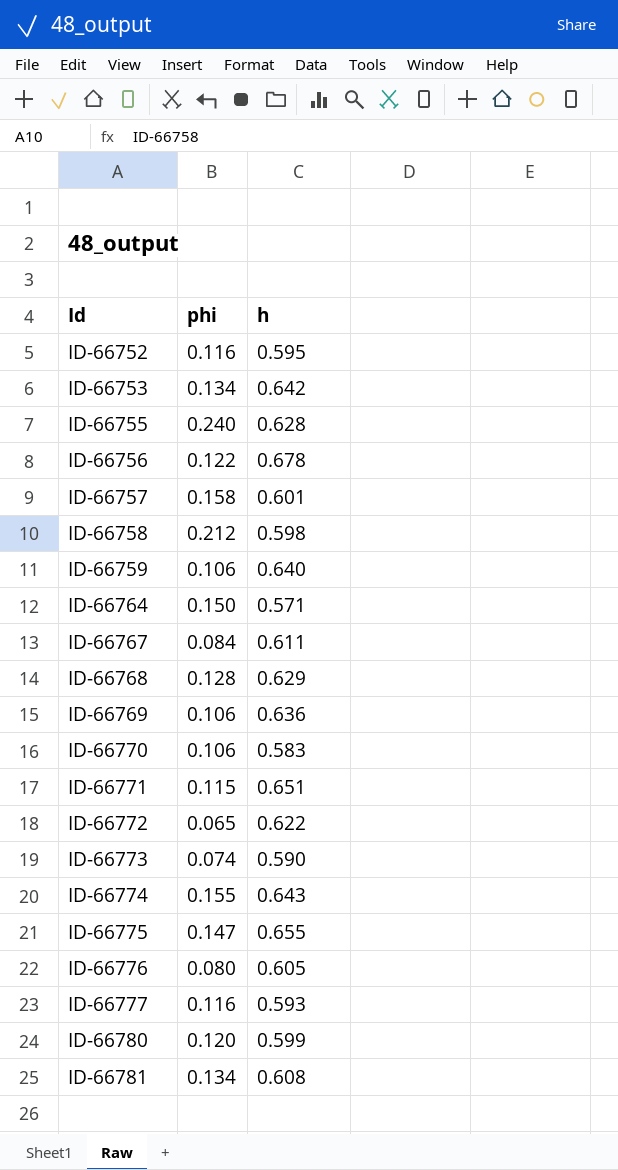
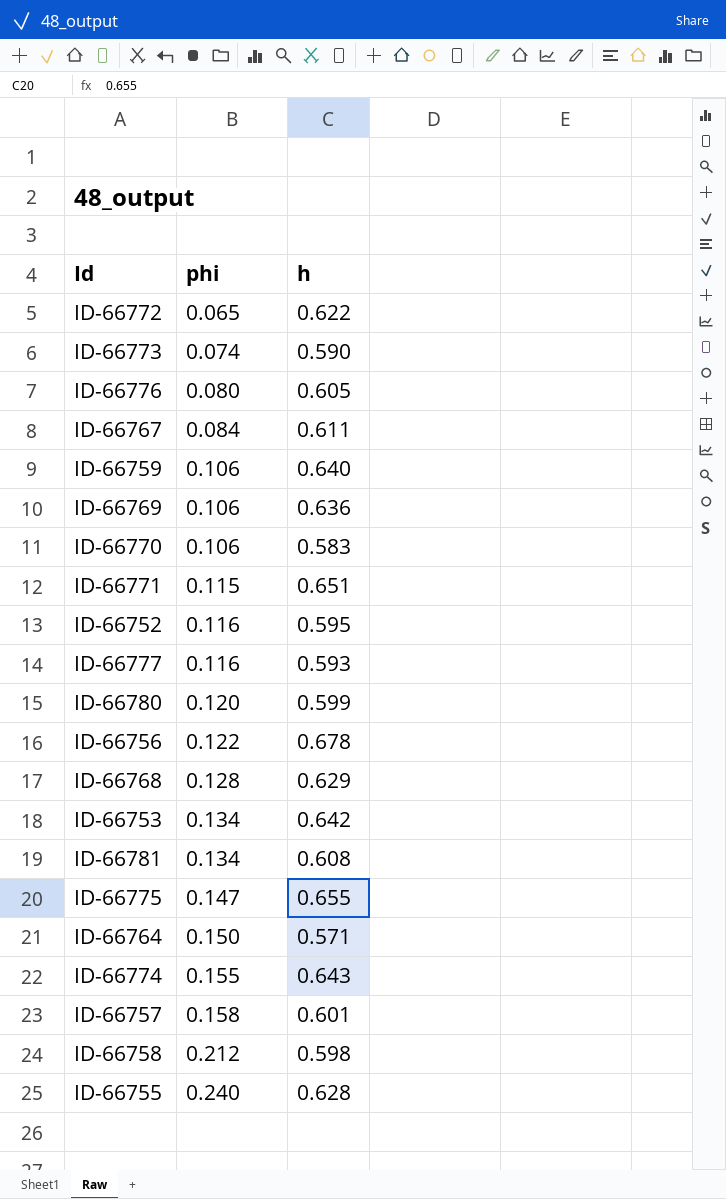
row order: Id ascending -> phi ascending

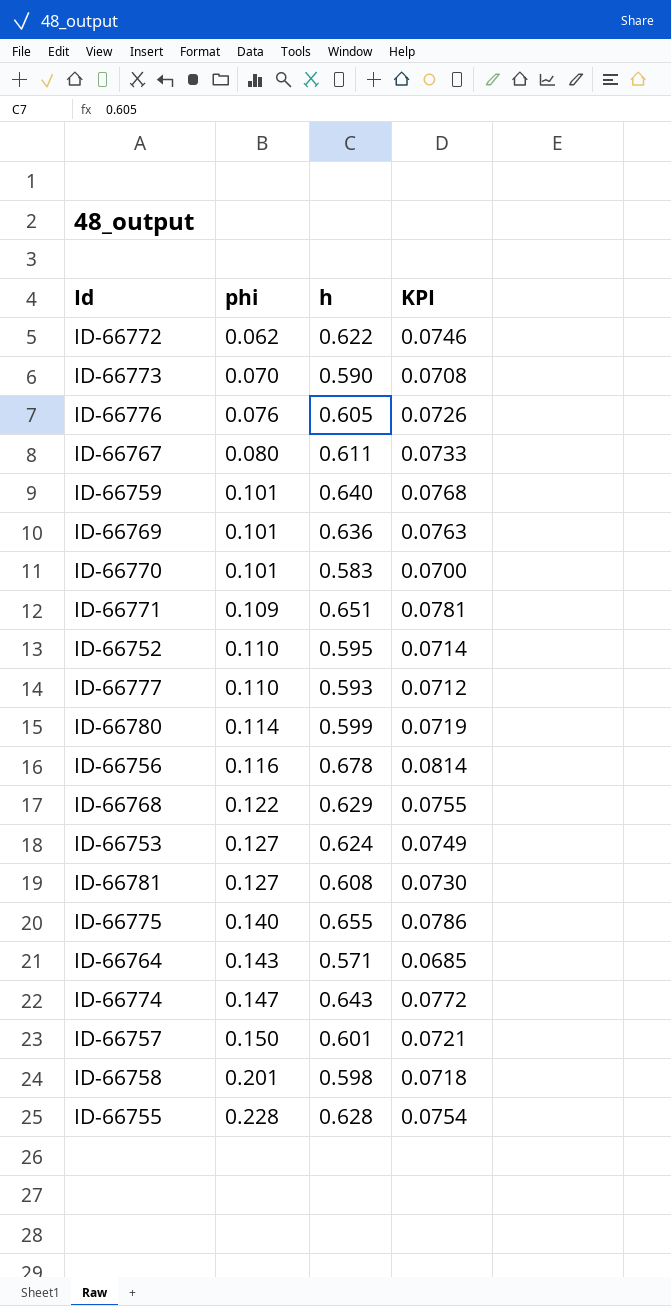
column KPI | formula: none -> [h] * 0.12
ID-66772 | phi: 0.065 -> 0.062
ID-66773 | phi: 0.074 -> 0.070
ID-66776 | phi: 0.080 -> 0.076
ID-66767 | phi: 0.084 -> 0.080
ID-66759 | phi: 0.106 -> 0.101
ID-66769 | phi: 0.106 -> 0.101
ID-66770 | phi: 0.106 -> 0.101
ID-66771 | phi: 0.115 -> 0.109
ID-66752 | phi: 0.116 -> 0.110
ID-66777 | phi: 0.116 -> 0.110
ID-66780 | phi: 0.120 -> 0.114
ID-66756 | phi: 0.122 -> 0.116
ID-66768 | phi: 0.128 -> 0.122
ID-66753 | phi: 0.134 -> 0.127
ID-66753 | h: 0.642 -> 0.624
ID-66781 | phi: 0.134 -> 0.127
ID-66775 | phi: 0.147 -> 0.140
ID-66764 | phi: 0.150 -> 0.143
ID-66774 | phi: 0.155 -> 0.147
ID-66757 | phi: 0.158 -> 0.150
ID-66758 | phi: 0.212 -> 0.201
ID-66755 | phi: 0.240 -> 0.228

